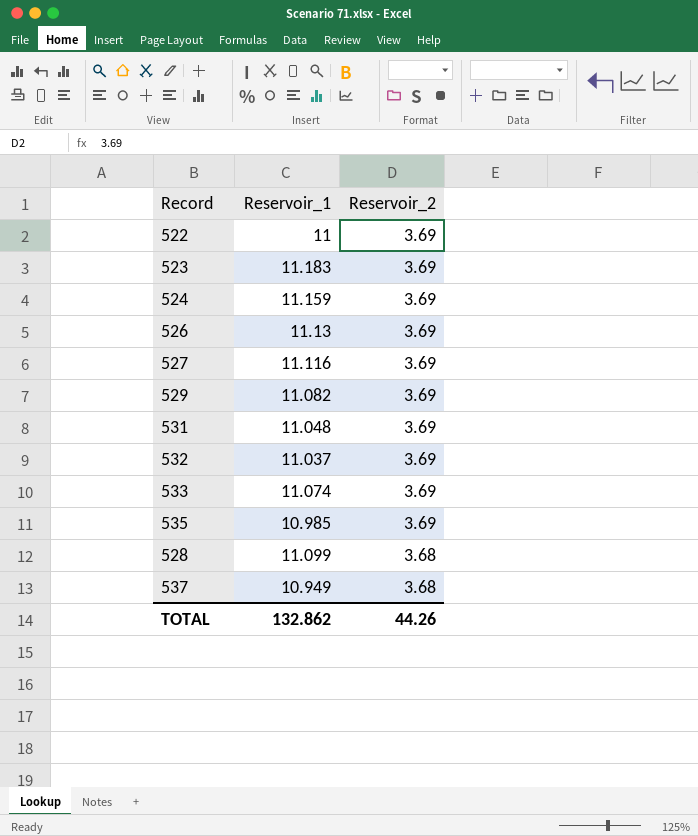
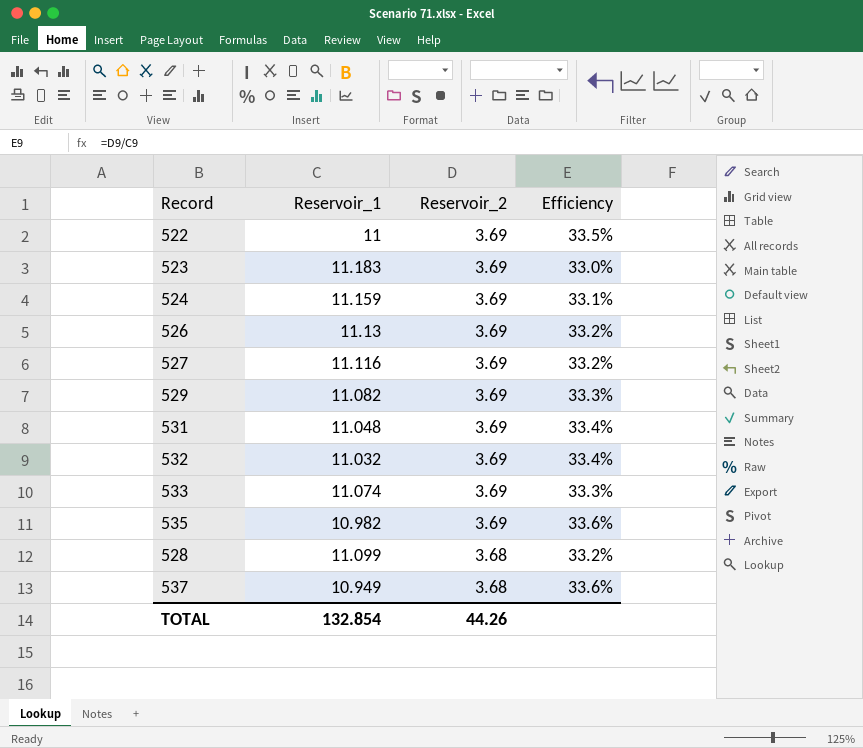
column Efficiency | formula: none -> [Reservoir_2] / [Reservoir_1]
532 | Reservoir_1: 11.037 -> 11.032
535 | Reservoir_1: 10.985 -> 10.982
TOTAL | Reservoir_1: 132.862 -> 132.854

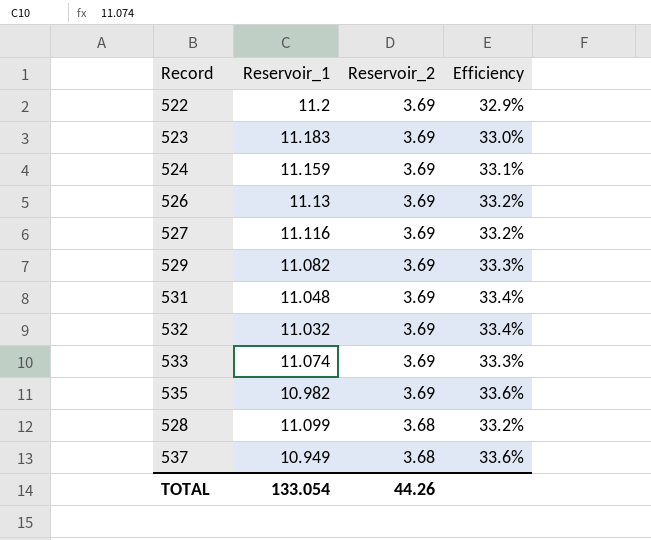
522 | Reservoir_1: 11 -> 11.2
522 | Efficiency: 33.5% -> 32.9%
TOTAL | Reservoir_1: 132.854 -> 133.054

